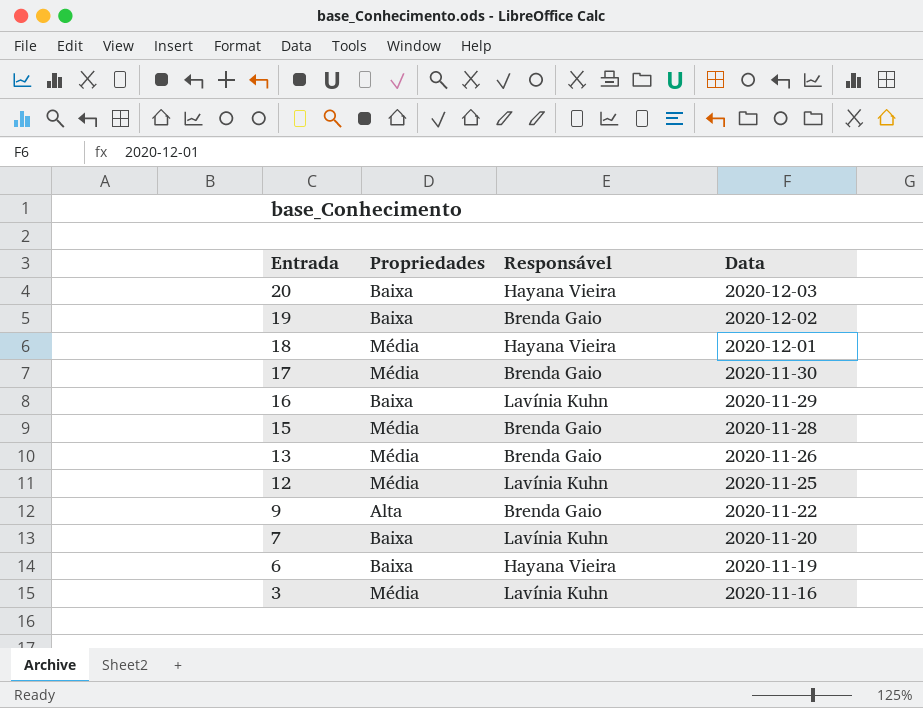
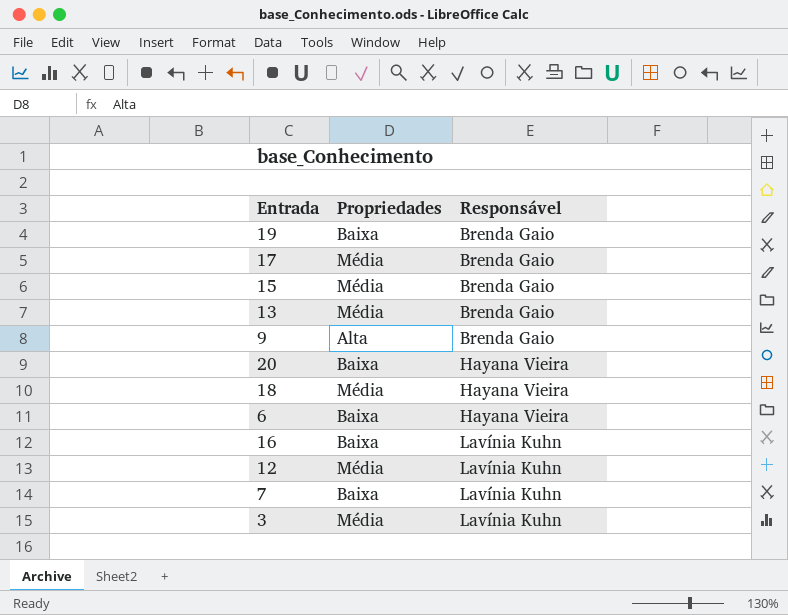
row order: Entrada descending -> Responsável ascending
column Data | position: 4 -> none

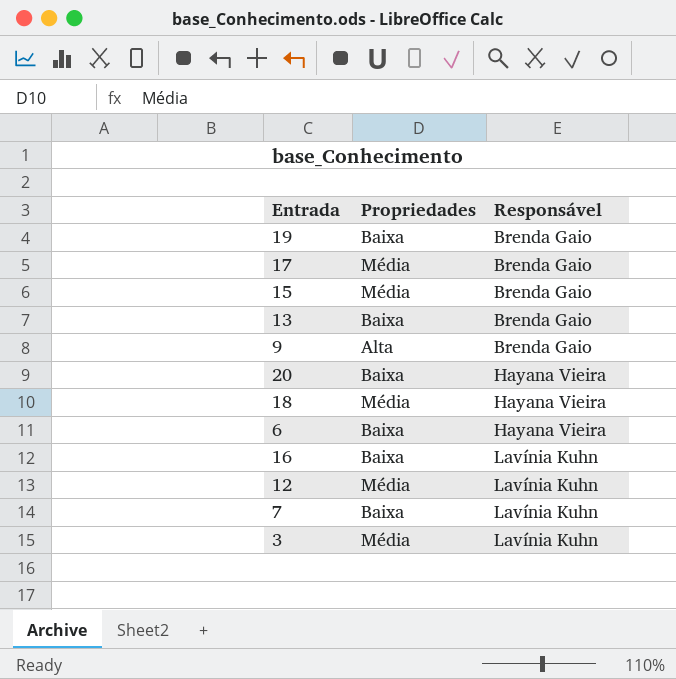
13 | Propriedades: Média -> Baixa

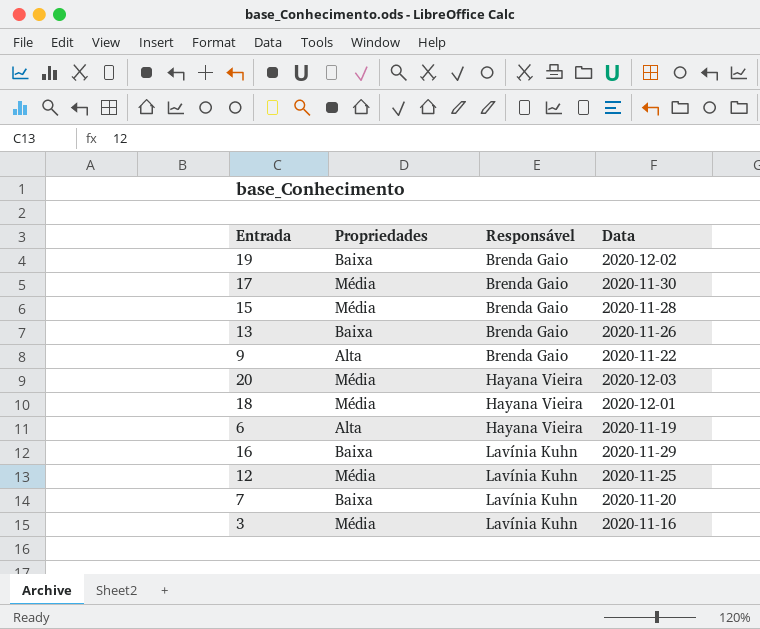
column Data | position: none -> 4
20 | Propriedades: Baixa -> Média
6 | Propriedades: Baixa -> Alta

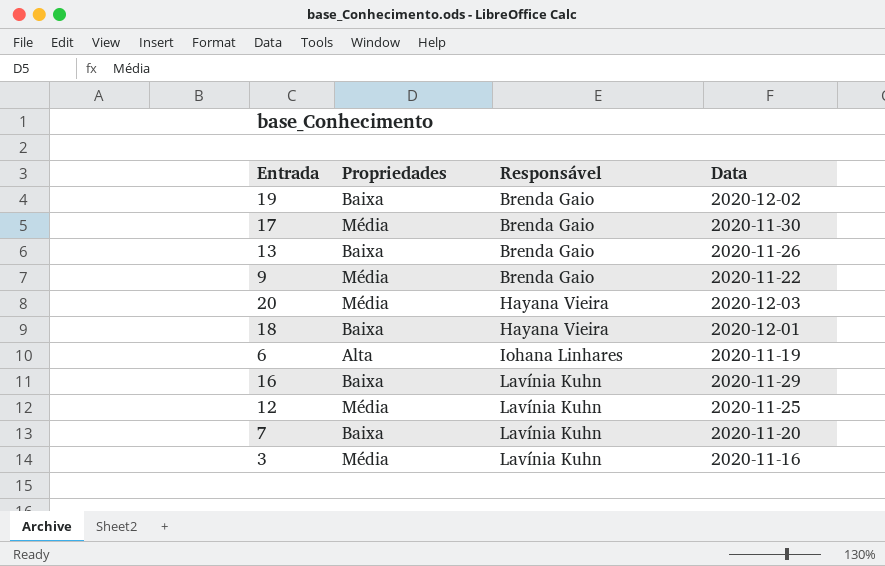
row 15: Média | Brenda Gaio | 2020-11-28 -> none
9 | Propriedades: Alta -> Média
18 | Propriedades: Média -> Baixa
6 | Responsável: Hayana Vieira -> Iohana Linhares

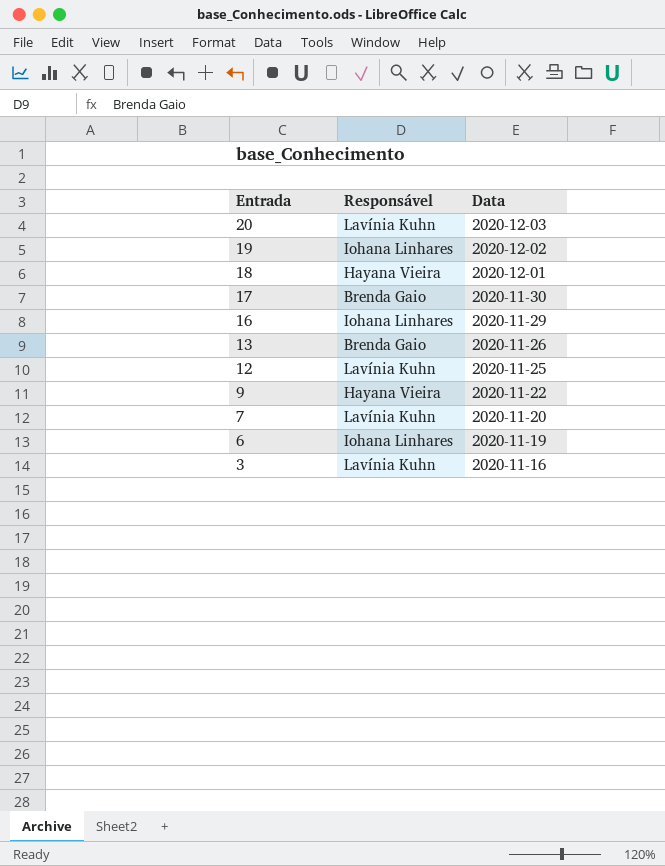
row order: Responsável ascending -> Entrada descending
column Propriedades | position: 2 -> none
20 | Responsável: Hayana Vieira -> Lavínia Kuhn
19 | Responsável: Brenda Gaio -> Iohana Linhares
16 | Responsável: Lavínia Kuhn -> Iohana Linhares
9 | Responsável: Brenda Gaio -> Hayana Vieira

